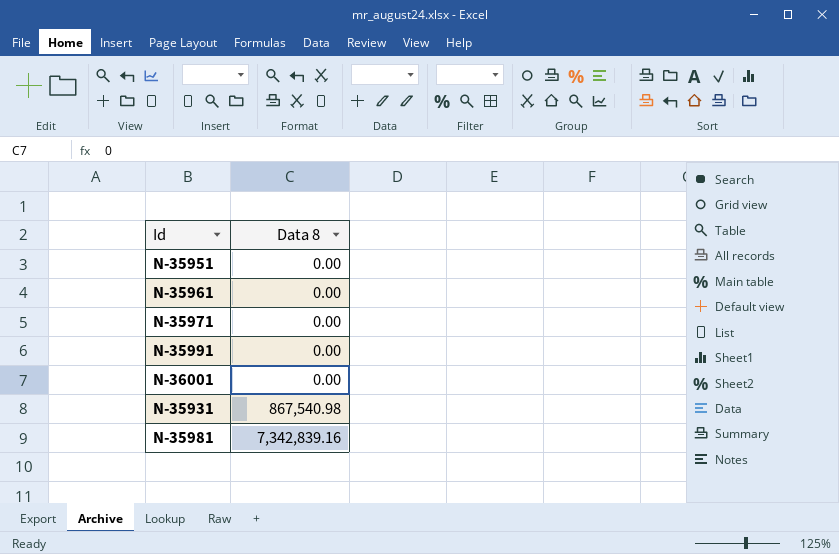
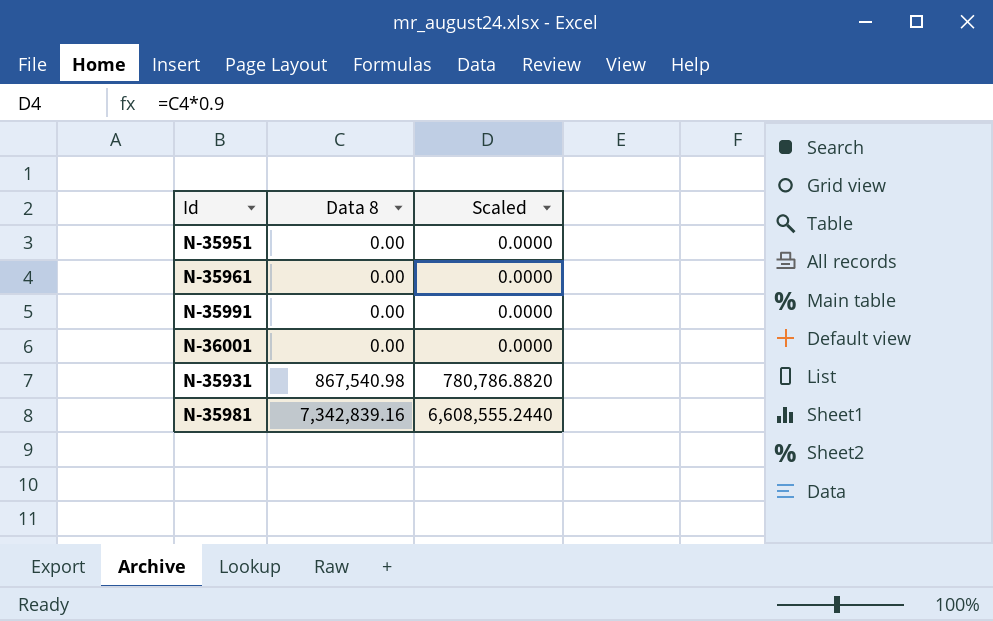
column Scaled | formula: none -> [Data 8] * 0.9
row N-35971: 0.00 -> none

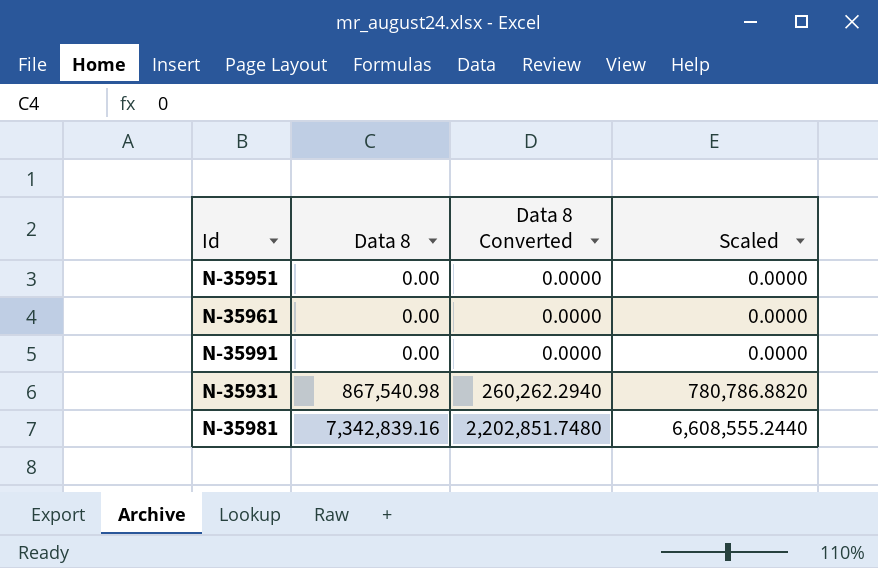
column Data 8 Converted | formula: none -> [Data 8] * 0.3
row N-36001: 0.00 | 0.0000 -> none

